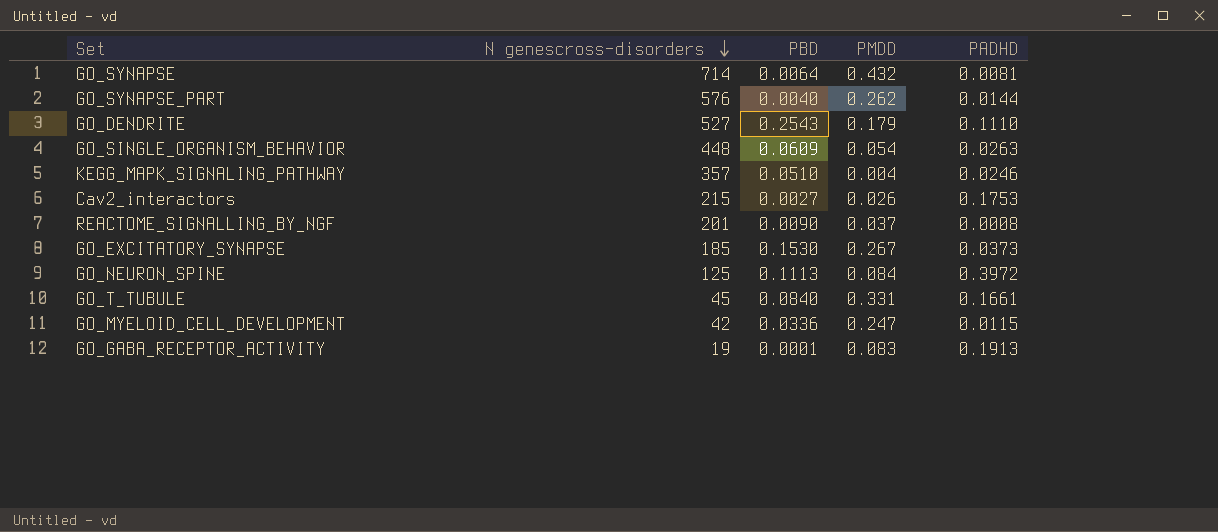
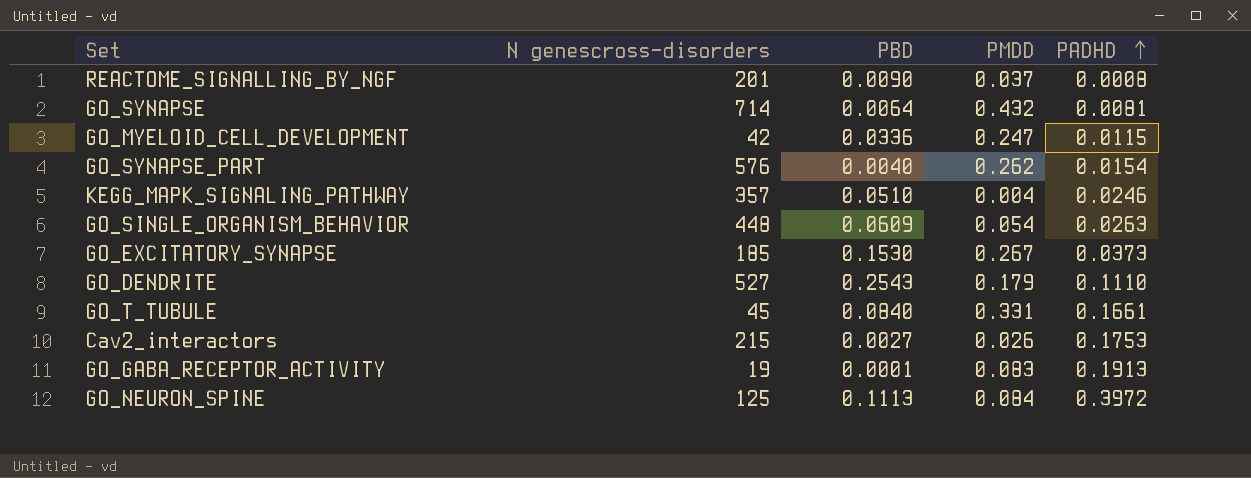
row order: N genescross-disorders descending -> PADHD ascending
GO_SYNAPSE_PART | PADHD: 0.0144 -> 0.0154

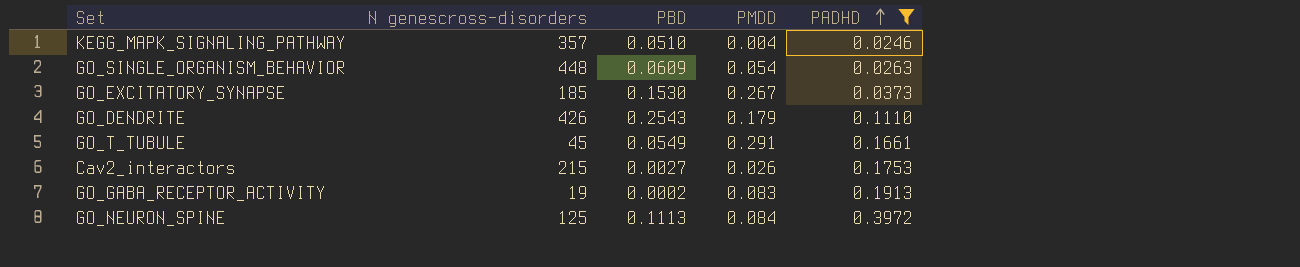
filter: none -> PADHD >= 0.0246
GO_DENDRITE | N genescross-disorders: 527 -> 426
GO_T_TUBULE | PBD: 0.0840 -> 0.0549
GO_T_TUBULE | PMDD: 0.331 -> 0.291
GO_GABA_RECEPTOR_ACTIVITY | PBD: 0.0001 -> 0.0002

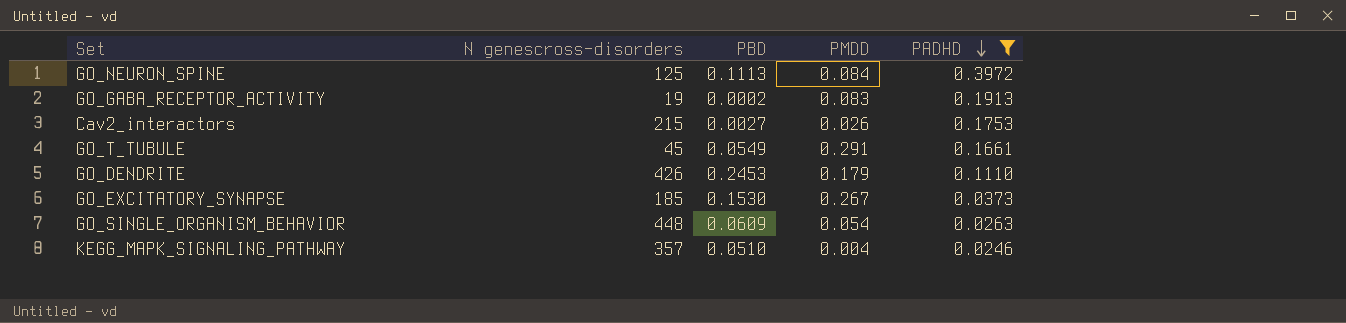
row order: PADHD ascending -> PADHD descending
GO_DENDRITE | PBD: 0.2543 -> 0.2453

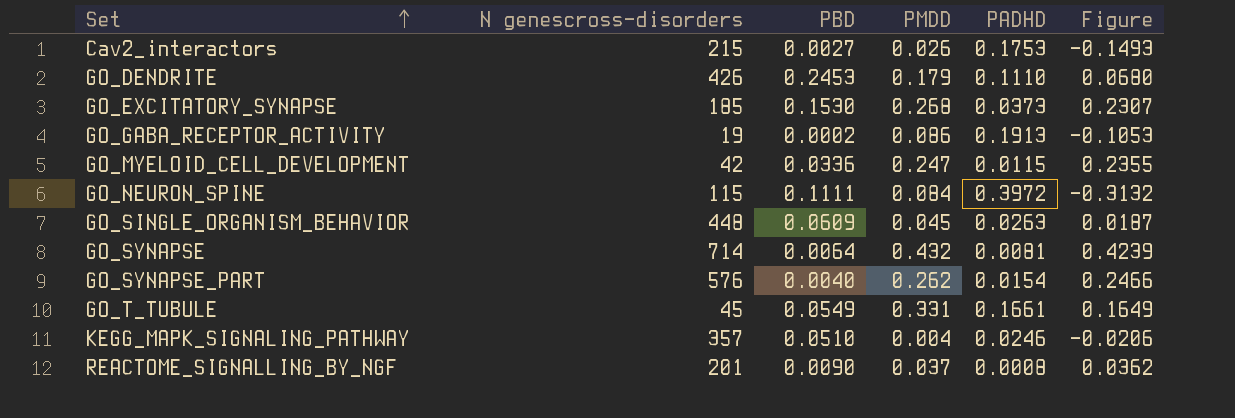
filter: PADHD >= 0.0246 -> none
row order: PADHD descending -> Set ascending
column Figure | formula: none -> [PMDD] - [PADHD]
GO_EXCITATORY_SYNAPSE | PMDD: 0.267 -> 0.268
GO_GABA_RECEPTOR_ACTIVITY | PMDD: 0.083 -> 0.086
GO_NEURON_SPINE | N genescross-disorders: 125 -> 115
GO_NEURON_SPINE | PBD: 0.1113 -> 0.1111
GO_SINGLE_ORGANISM_BEHAVIOR | PMDD: 0.054 -> 0.045
GO_T_TUBULE | PMDD: 0.291 -> 0.331

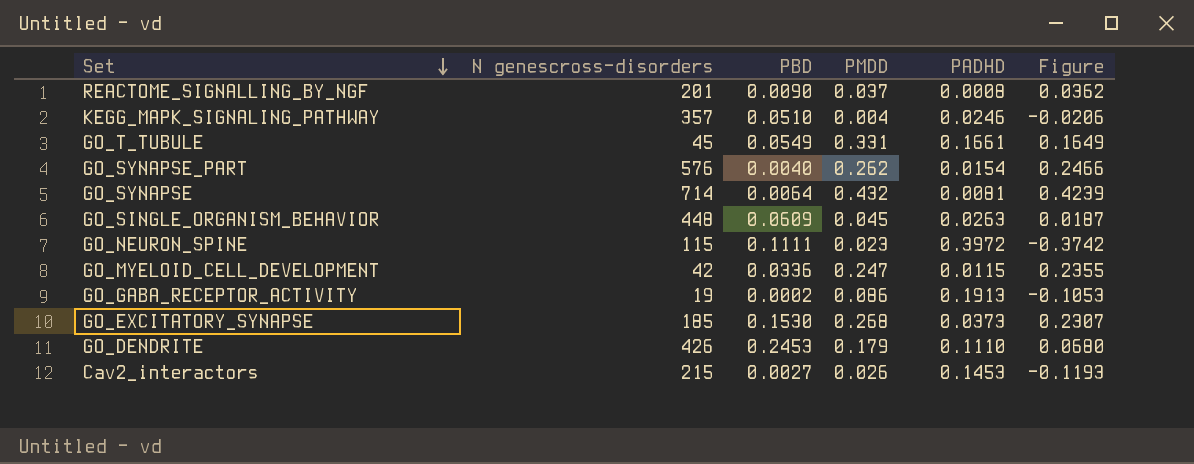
row order: Set ascending -> Set descending
GO_NEURON_SPINE | PMDD: 0.084 -> 0.023
GO_NEURON_SPINE | Figure: -0.3132 -> -0.3742
Cav2_interactors | PADHD: 0.1753 -> 0.1453
Cav2_interactors | Figure: -0.1493 -> -0.1193

